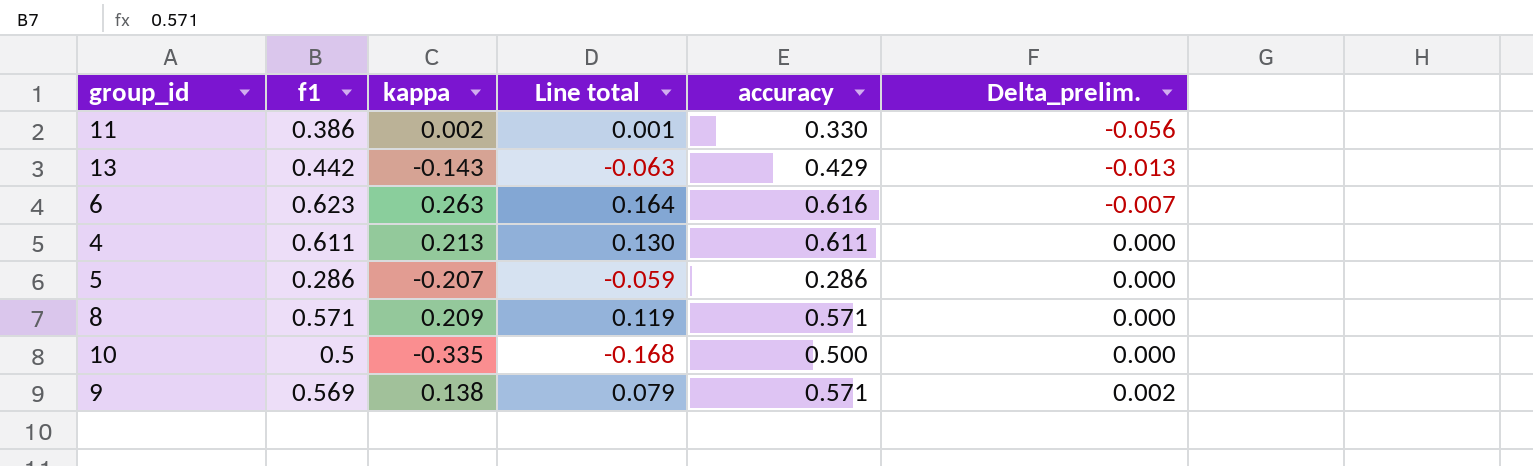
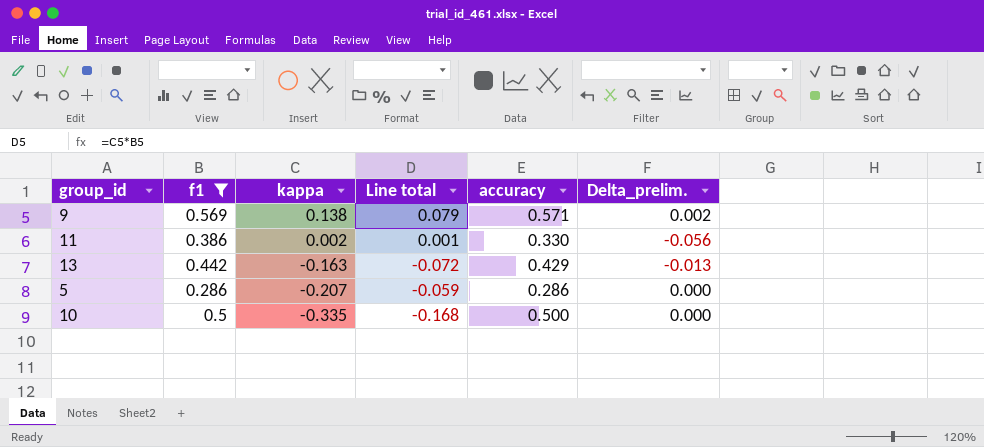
filter: none -> f1 <= 0.569
row order: Delta_prelim. ascending -> kappa descending
13 | kappa: -0.143 -> -0.163
13 | Line total: -0.063 -> -0.072

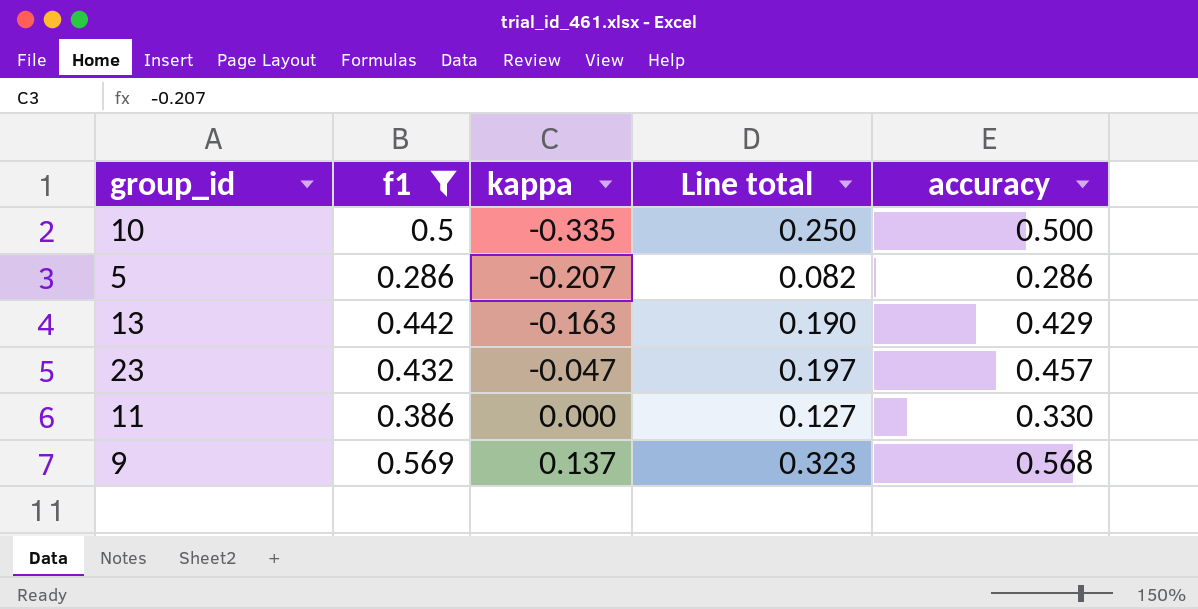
row order: kappa descending -> kappa ascending
column Delta_prelim. | formula: [accuracy] - [f1] -> none
column Line total | formula: [f1] * [kappa] -> [f1] * [accuracy]
row 23: none -> 0.432 | -0.047 | 0.197 | 0.457
11 | kappa: 0.002 -> 0.000
9 | kappa: 0.138 -> 0.137
9 | accuracy: 0.571 -> 0.568

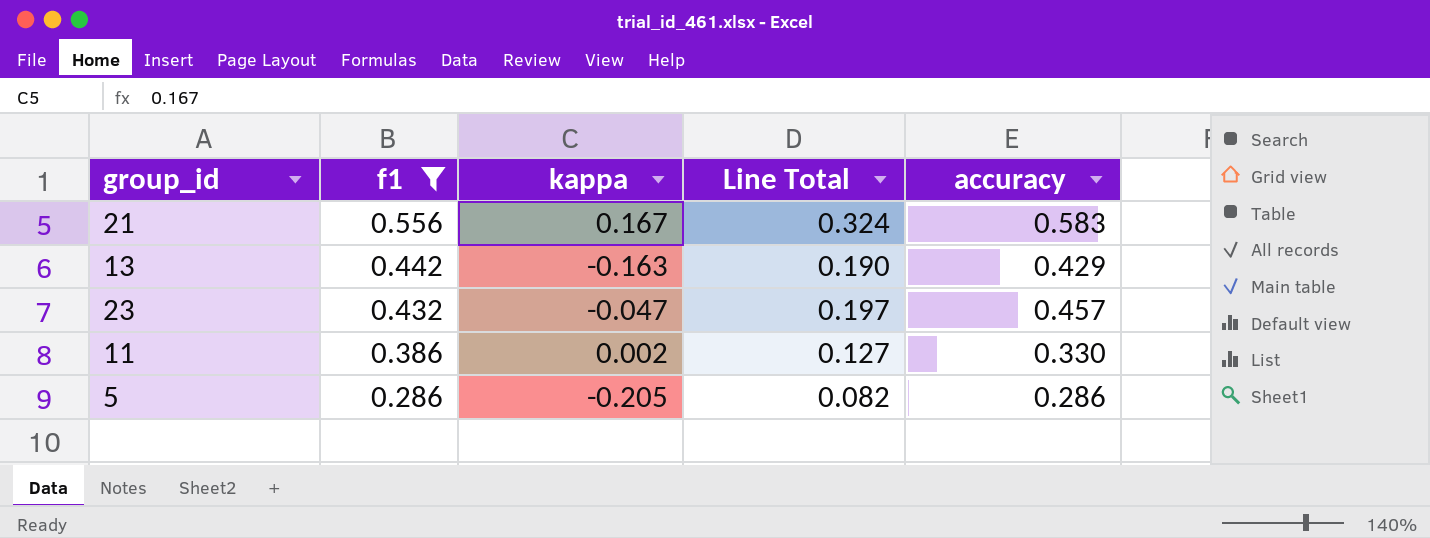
row order: kappa ascending -> f1 descending
column name: Line total -> Line Total
row 10: 0.5 | -0.335 | 0.250 | 0.500 -> none
row 9: 0.569 | 0.137 | 0.323 | 0.568 -> none
row 21: none -> 0.556 | 0.167 | 0.324 | 0.583
11 | kappa: 0.000 -> 0.002
5 | kappa: -0.207 -> -0.205

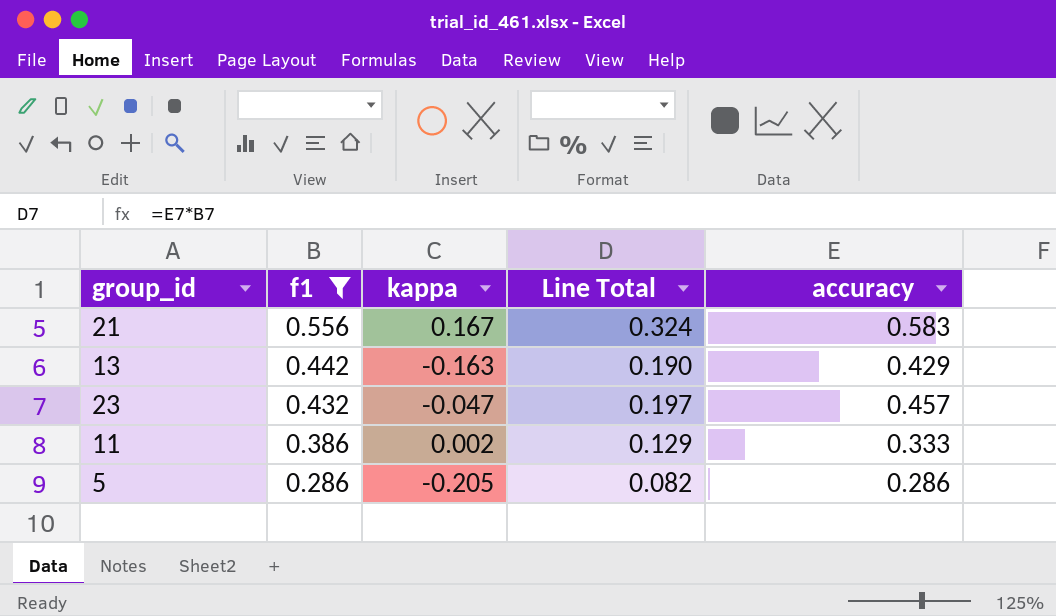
11 | Line Total: 0.127 -> 0.129
11 | accuracy: 0.330 -> 0.333

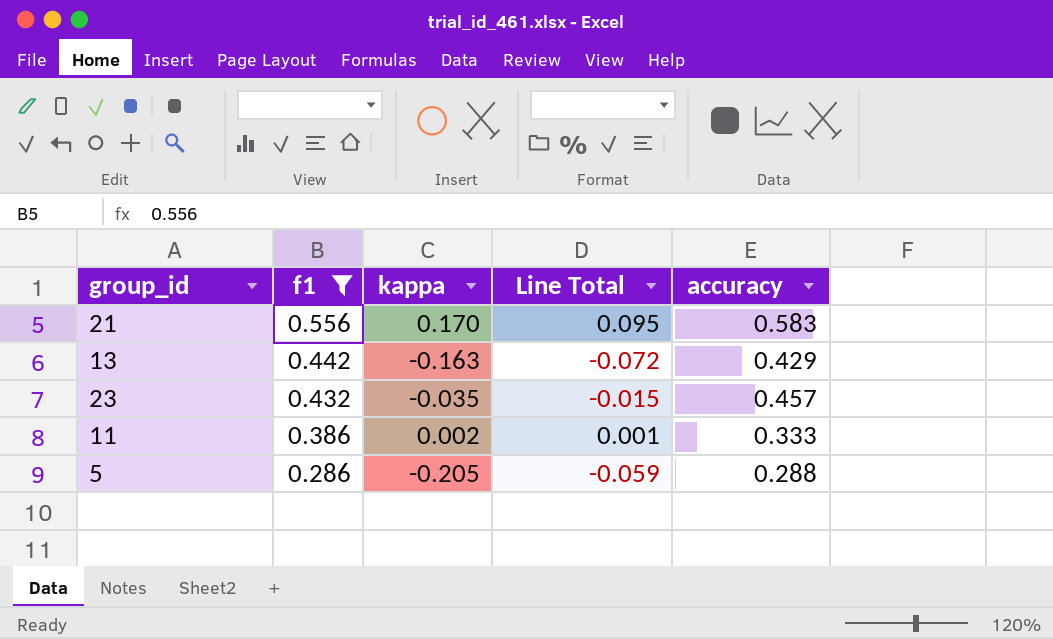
column Line Total | formula: [f1] * [accuracy] -> [f1] * [kappa]
21 | kappa: 0.167 -> 0.170
23 | kappa: -0.047 -> -0.035
5 | accuracy: 0.286 -> 0.288

